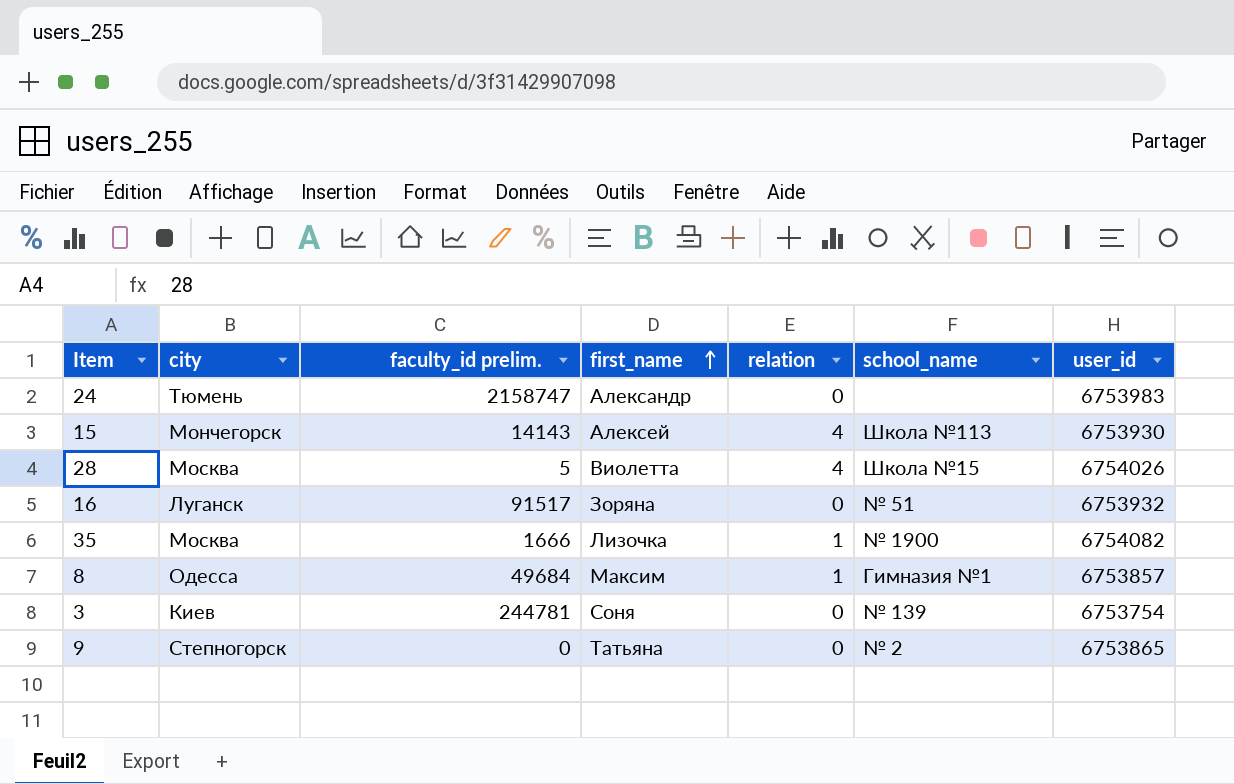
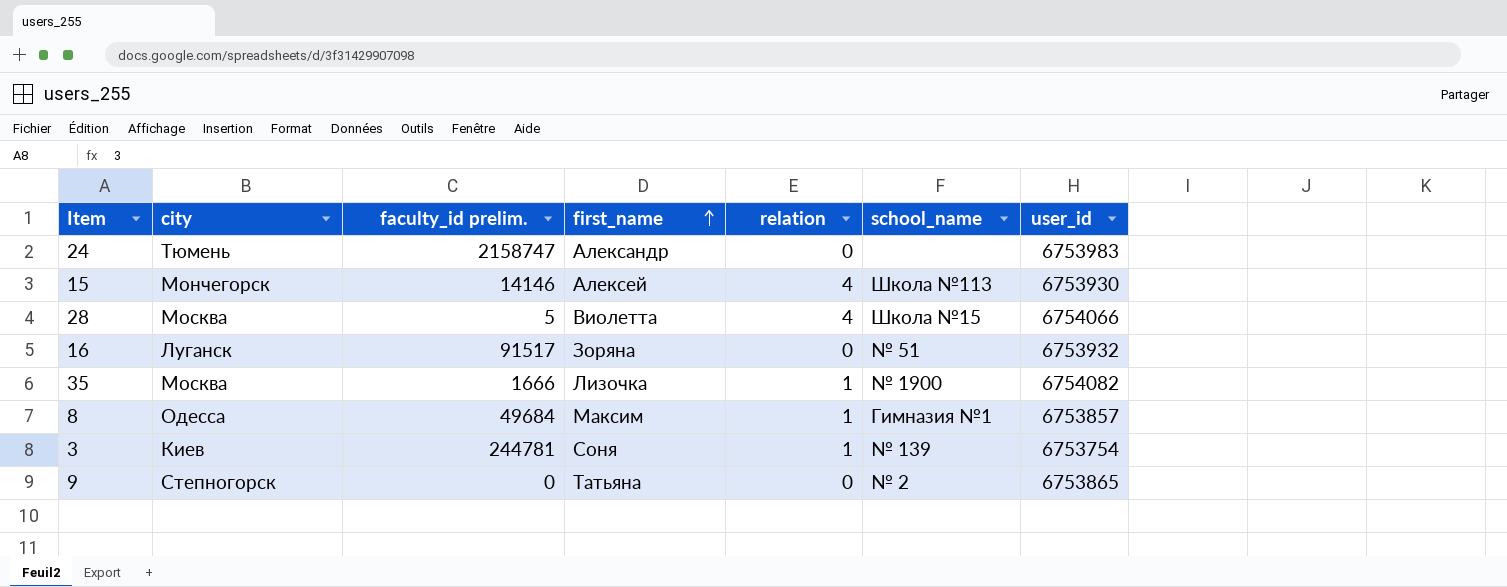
15 | faculty_id prelim.: 14143 -> 14146
28 | user_id: 6754026 -> 6754066
3 | relation: 0 -> 1

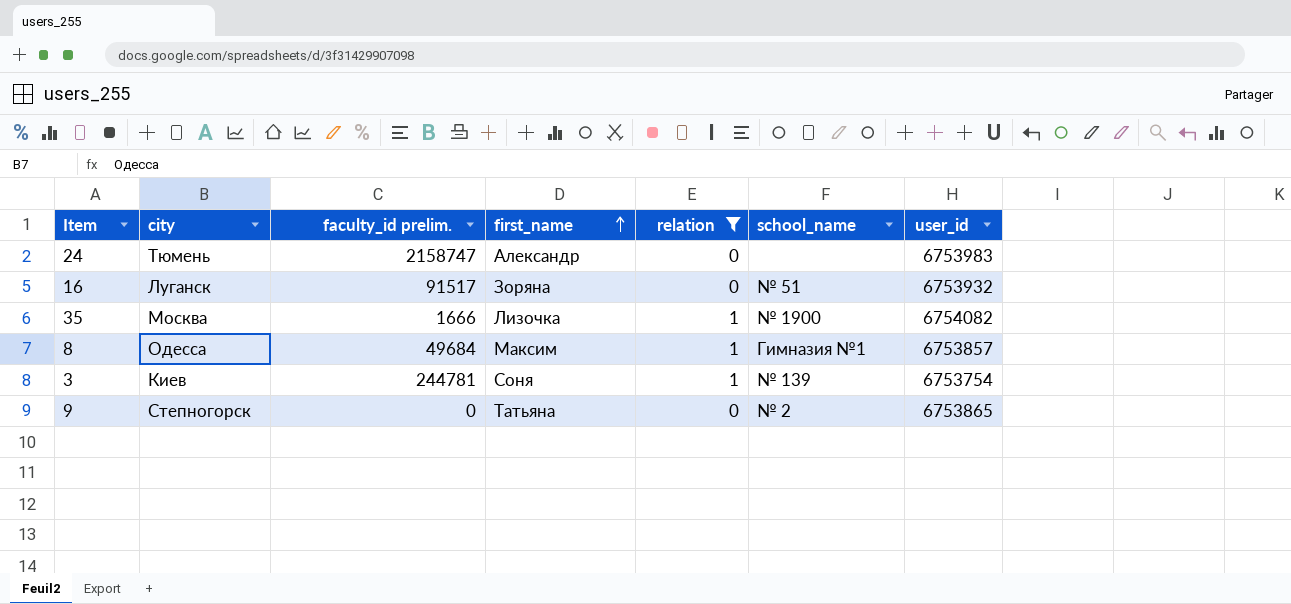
filter: none -> relation != 4

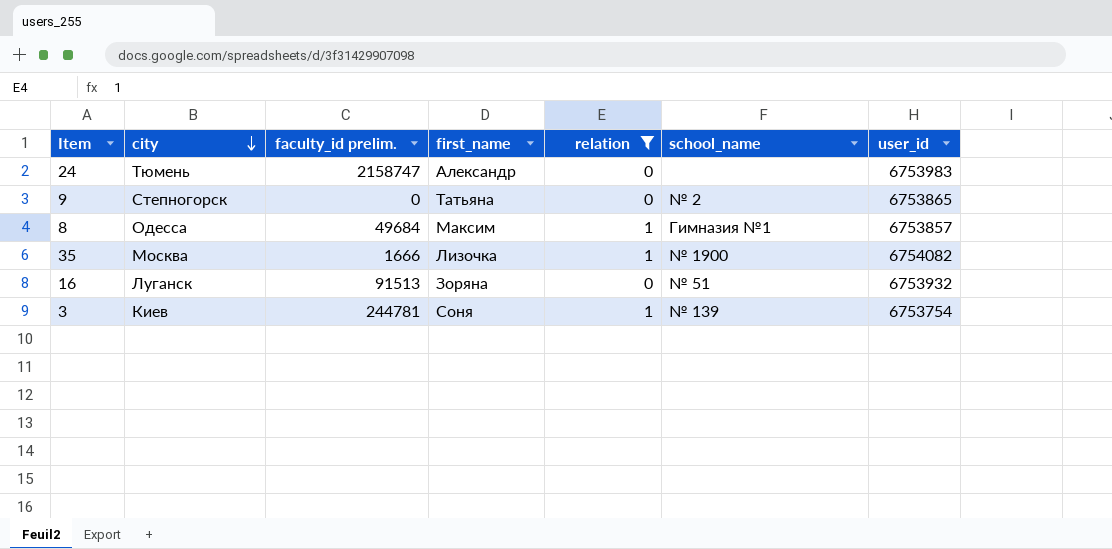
row order: first_name ascending -> city descending
16 | faculty_id prelim.: 91517 -> 91513

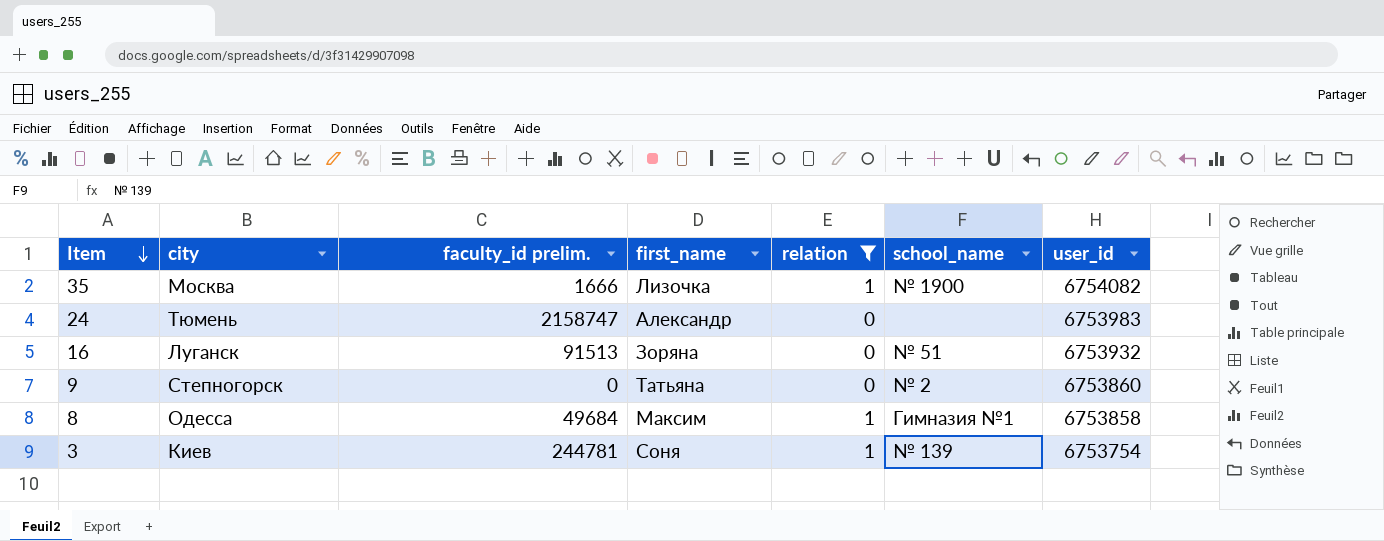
row order: city descending -> Item descending
9 | user_id: 6753865 -> 6753860
8 | user_id: 6753857 -> 6753858

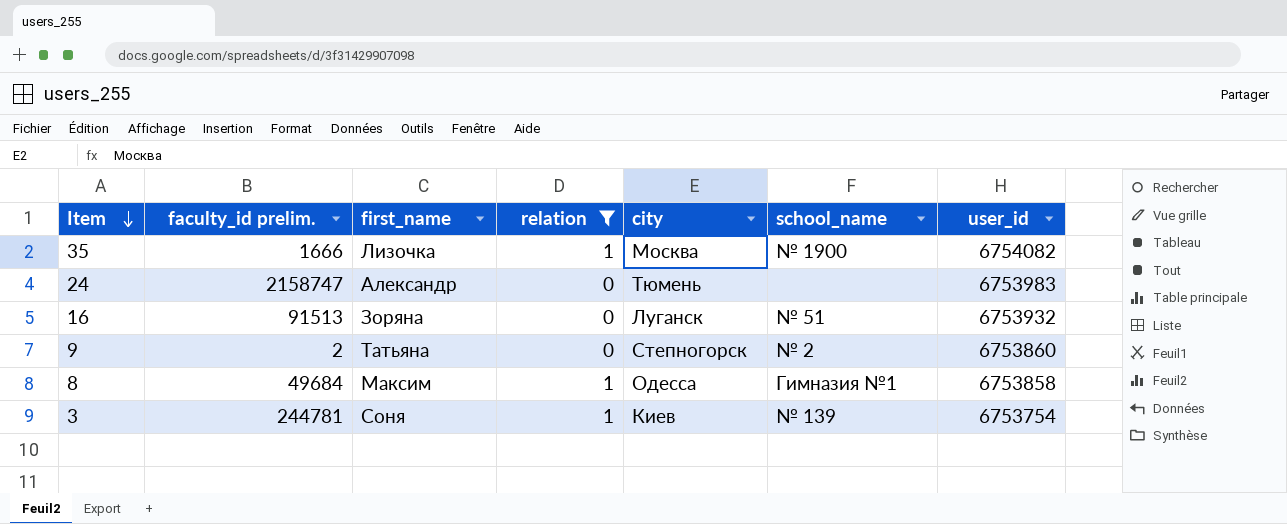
column city | position: 2 -> 5
9 | faculty_id prelim.: 0 -> 2

